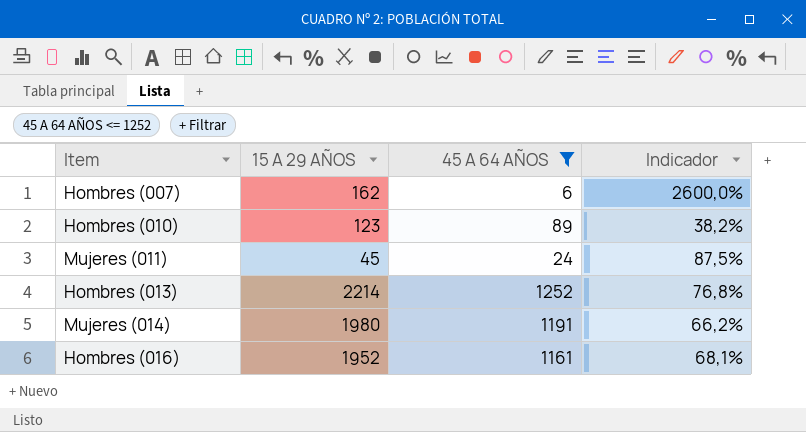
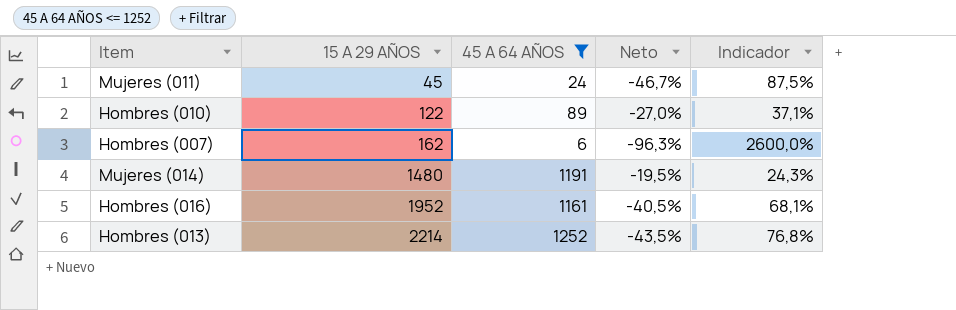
row order: none -> 15 A 29 AÑOS ascending
column Neto | formula: none -> ([45 A 64 AÑOS] - [15 A 29 AÑOS]) / [15 A 29 AÑOS]
Hombres (010) | 15 A 29 AÑOS: 123 -> 122
Hombres (010) | Indicador: 38,2% -> 37,1%
Mujeres (014) | 15 A 29 AÑOS: 1980 -> 1480
Mujeres (014) | Indicador: 66,2% -> 24,3%

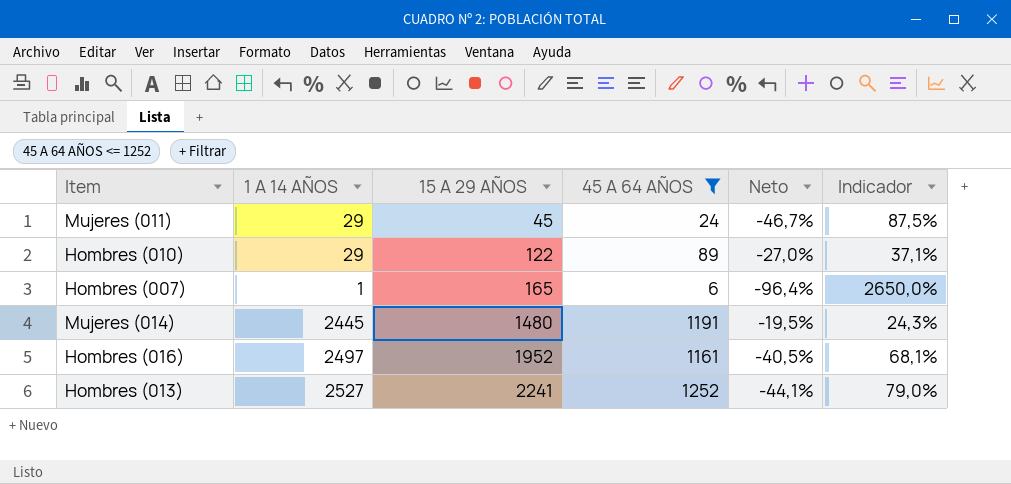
column 1 A 14 AÑOS | position: none -> 2
Hombres (007) | 15 A 29 AÑOS: 162 -> 165
Hombres (007) | Neto: -96,3% -> -96,4%
Hombres (007) | Indicador: 2600,0% -> 2650,0%
Hombres (013) | 15 A 29 AÑOS: 2214 -> 2241
Hombres (013) | Neto: -43,5% -> -44,1%
Hombres (013) | Indicador: 76,8% -> 79,0%

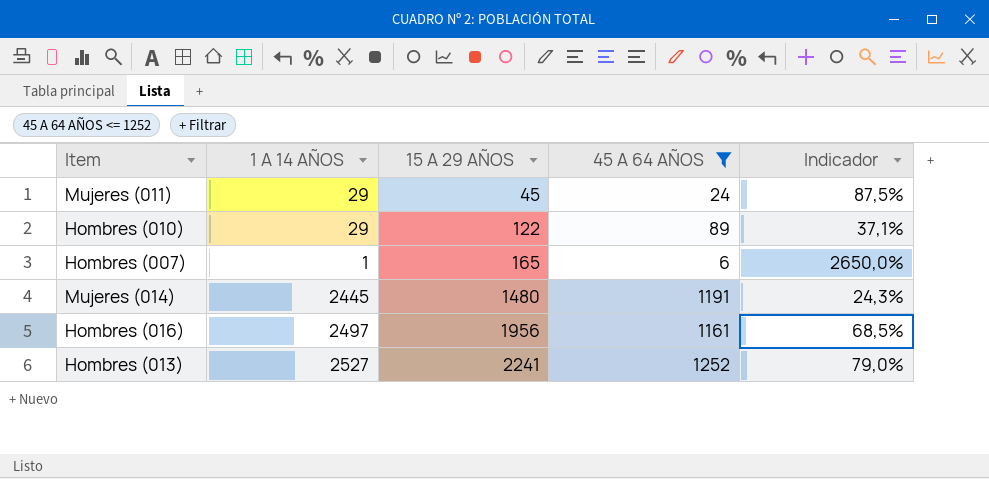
column Neto | formula: ([45 A 64 AÑOS] - [15 A 29 AÑOS]) / [15 A 29 AÑOS] -> none
Hombres (016) | 15 A 29 AÑOS: 1952 -> 1956
Hombres (016) | Indicador: 68,1% -> 68,5%

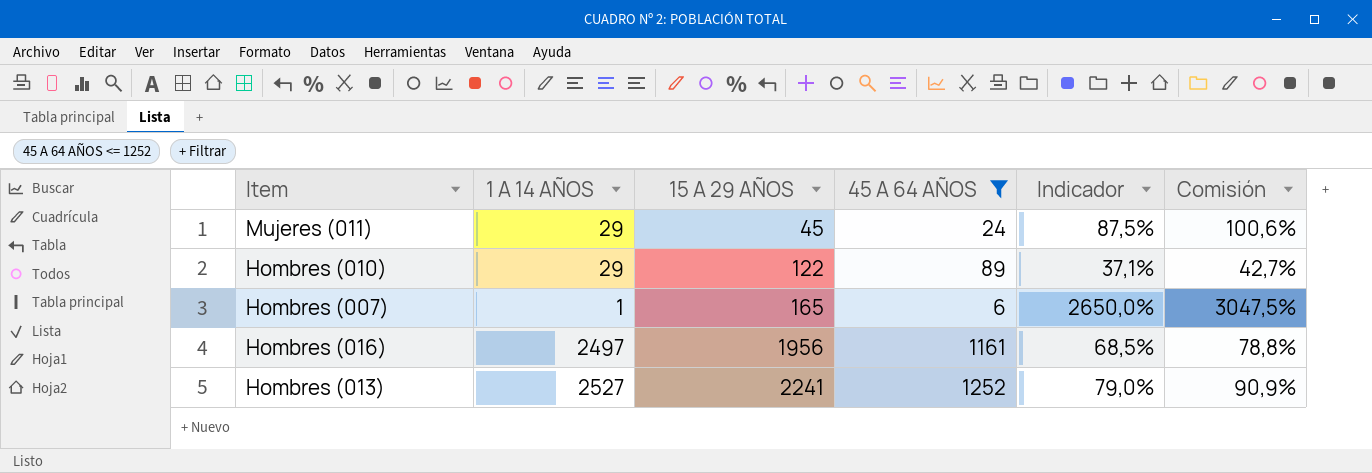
column Comisión | formula: none -> [Indicador] * 1,15
row Mujeres (014): 2445 | 1480 | 1191 | 24,3% -> none

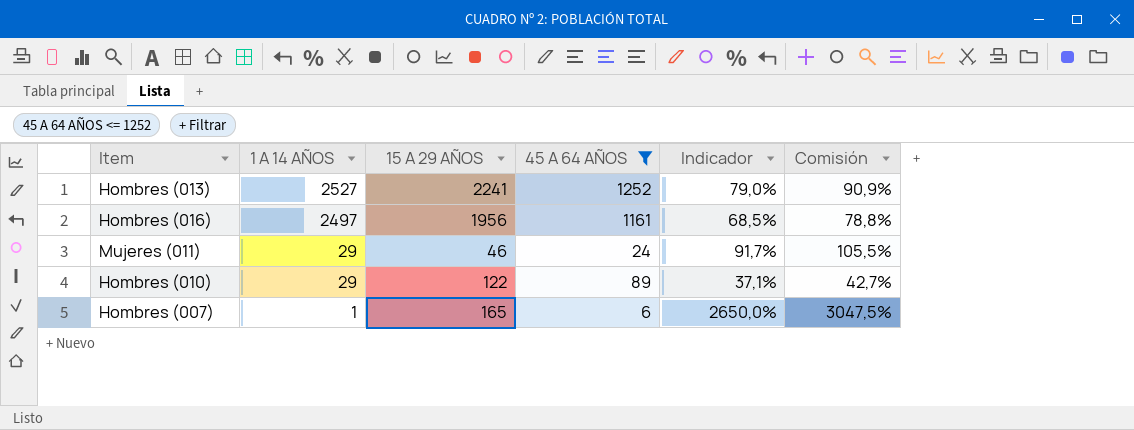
row order: 15 A 29 AÑOS ascending -> 1 A 14 AÑOS descending
Mujeres (011) | 15 A 29 AÑOS: 45 -> 46
Mujeres (011) | Indicador: 87,5% -> 91,7%
Mujeres (011) | Comisión: 100,6% -> 105,5%

